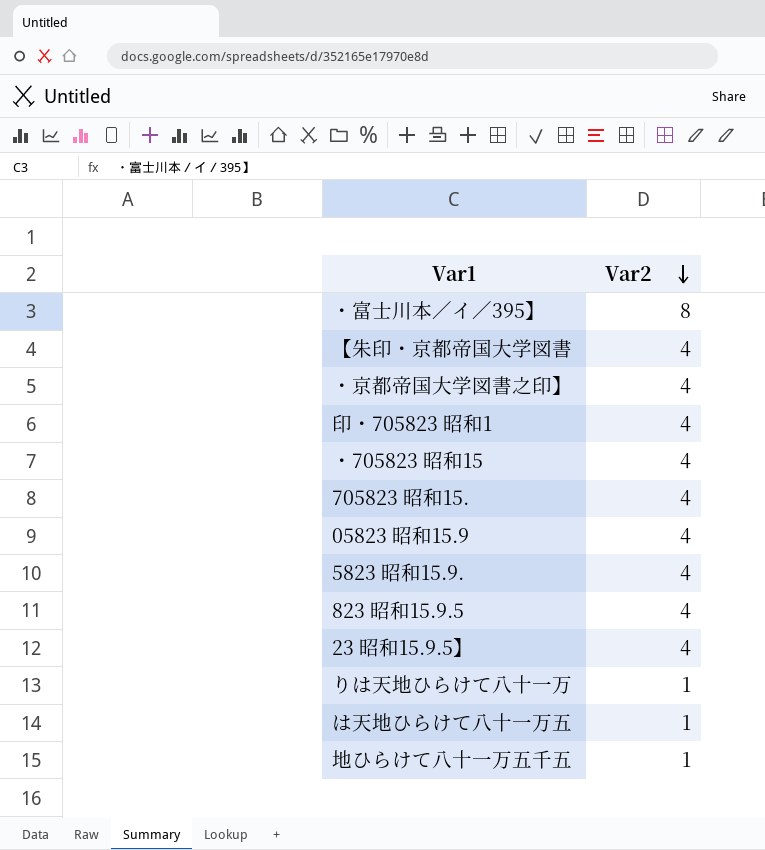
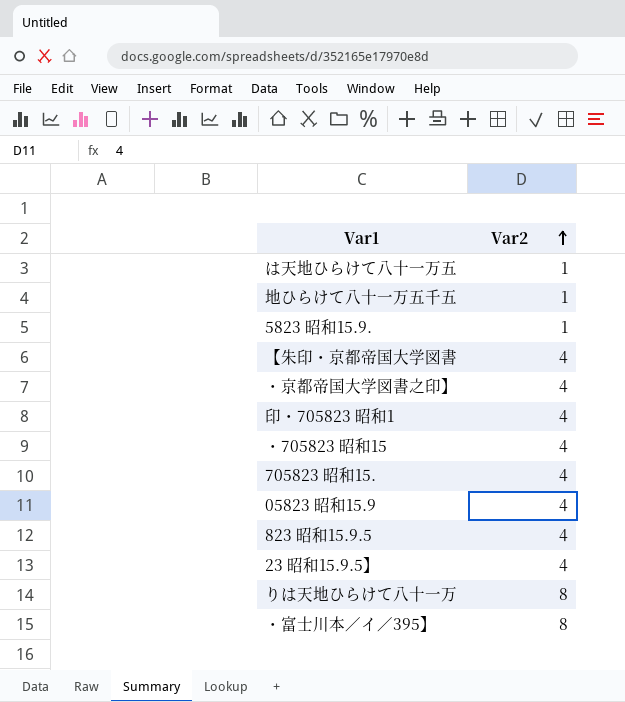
row order: Var2 descending -> Var2 ascending
5823 昭和15.9. | Var2: 4 -> 1
りは天地ひらけて八十一万 | Var2: 1 -> 8

